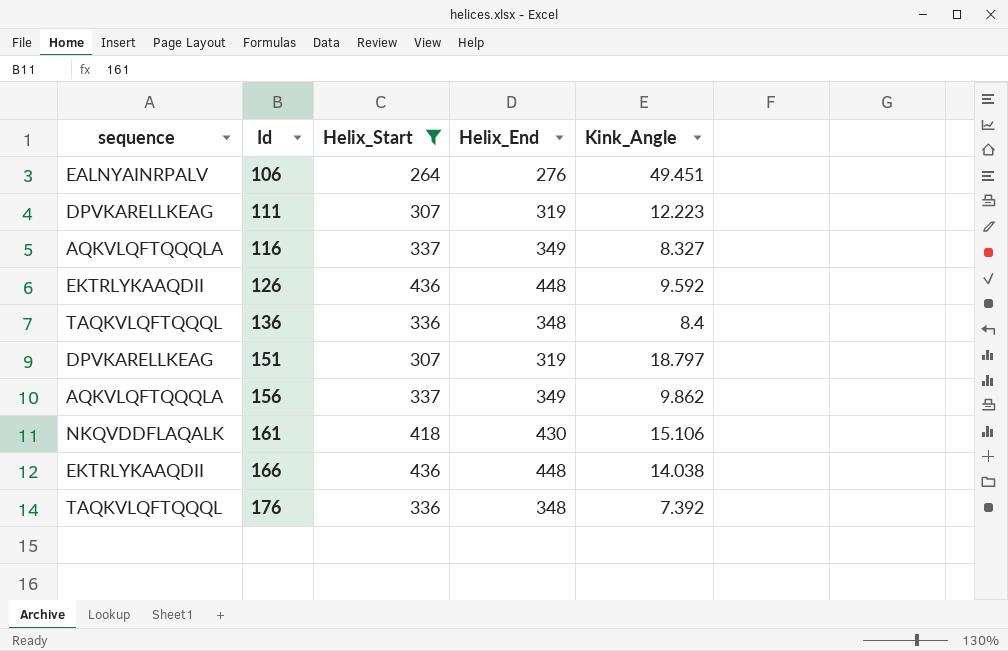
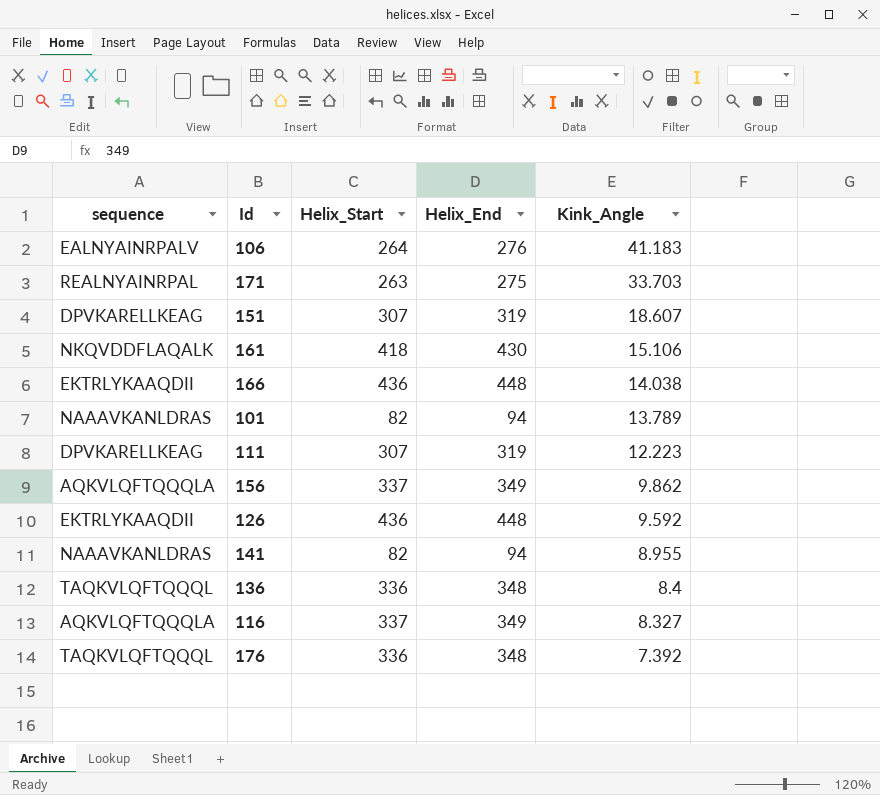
filter: Helix_Start >= 264 -> none
row order: Id ascending -> Kink_Angle descending
106 | Kink_Angle: 49.451 -> 41.183
151 | Kink_Angle: 18.797 -> 18.607

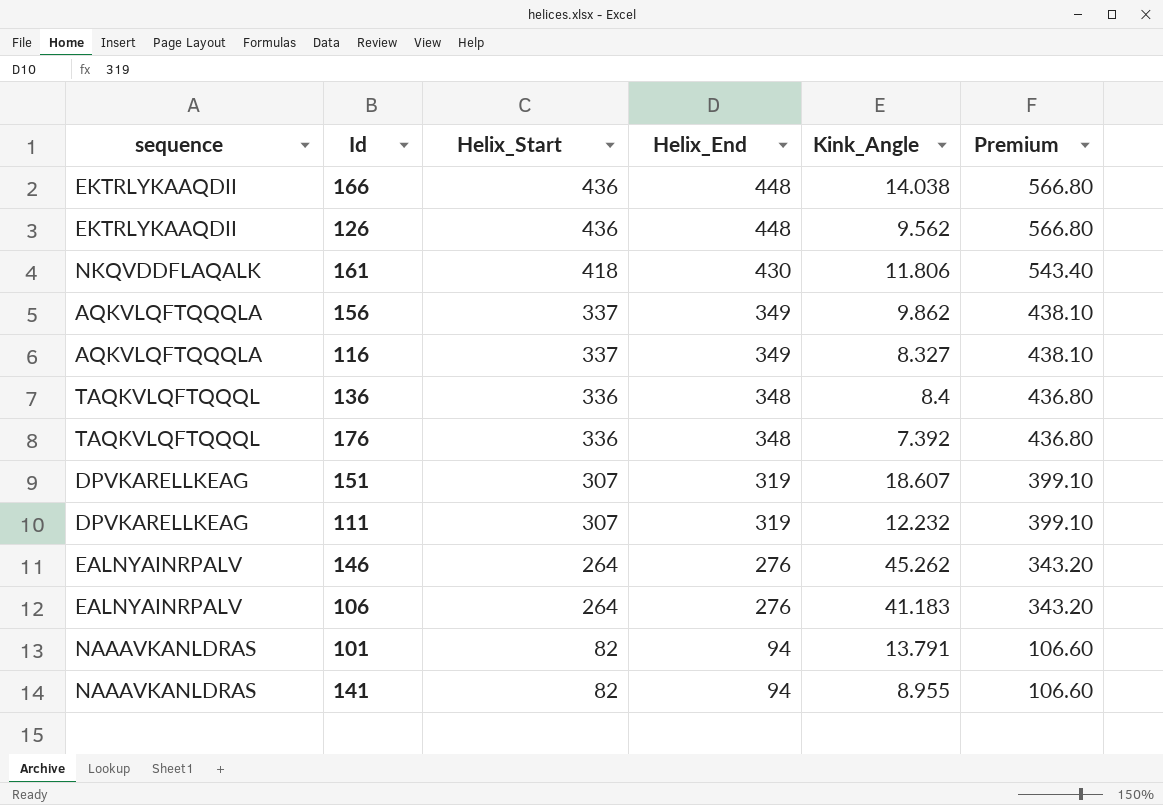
row order: Kink_Angle descending -> Helix_Start descending
column Premium | formula: none -> [Helix_Start] * 1.3
row 171: REALNYAINRPAL | 263 | 275 | 33.703 -> none
126 | Kink_Angle: 9.592 -> 9.562
161 | Kink_Angle: 15.106 -> 11.806
111 | Kink_Angle: 12.223 -> 12.232
row 146: none -> EALNYAINRPALV | 264 | 276 | 45.262 | 343.20
101 | Kink_Angle: 13.789 -> 13.791

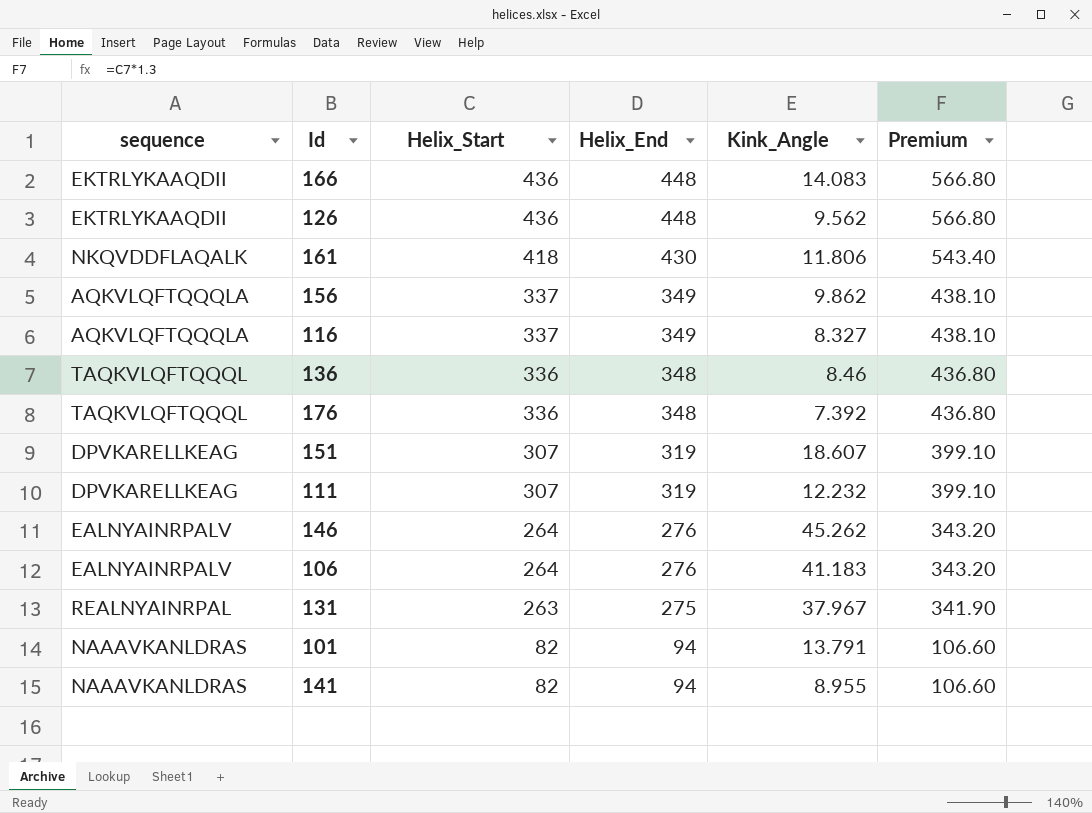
166 | Kink_Angle: 14.038 -> 14.083
136 | Kink_Angle: 8.4 -> 8.46
row 131: none -> REALNYAINRPAL | 263 | 275 | 37.967 | 341.90

